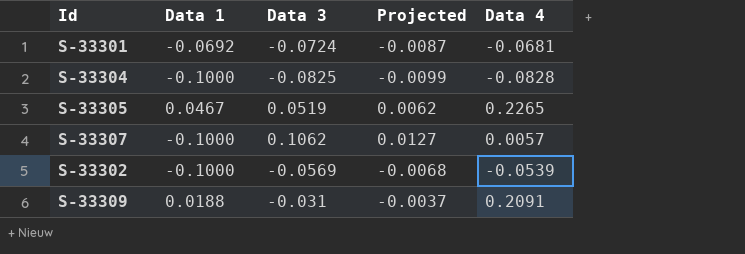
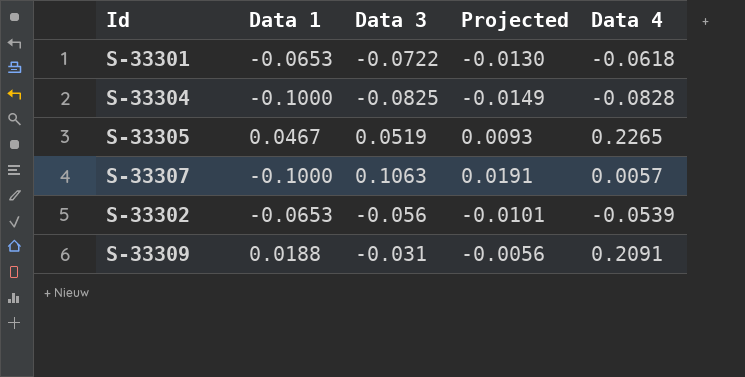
column Projected | formula: [Data 3] * 0.12 -> [Data 3] * 0.18
S-33301 | Data 1: -0.0692 -> -0.0653
S-33301 | Data 3: -0.0724 -> -0.0722
S-33301 | Data 4: -0.0681 -> -0.0618
S-33307 | Data 3: 0.1062 -> 0.1063
S-33302 | Data 1: -0.1000 -> -0.0653
S-33302 | Data 3: -0.0569 -> -0.056

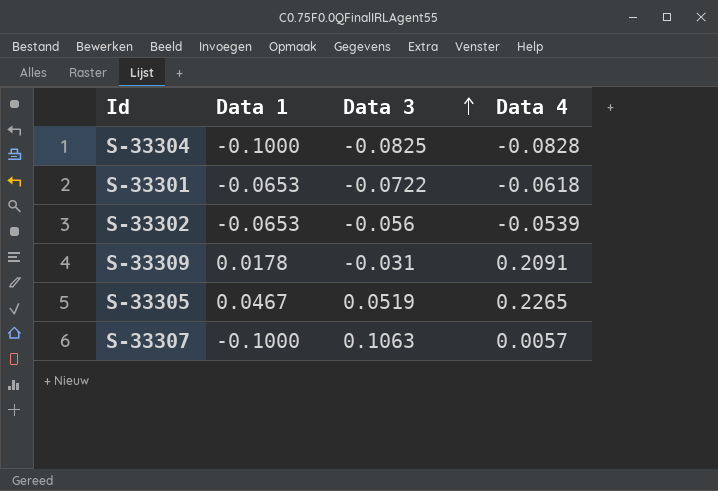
row order: none -> Data 3 ascending
column Projected | formula: [Data 3] * 0.18 -> none
S-33309 | Data 1: 0.0188 -> 0.0178

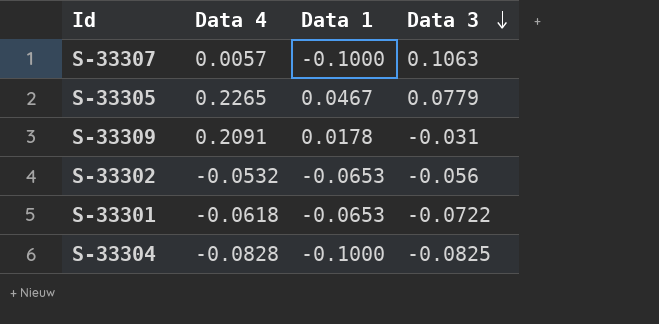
row order: Data 3 ascending -> Data 3 descending
column Data 4 | position: 4 -> 2
S-33305 | Data 3: 0.0519 -> 0.0779
S-33302 | Data 4: -0.0539 -> -0.0532

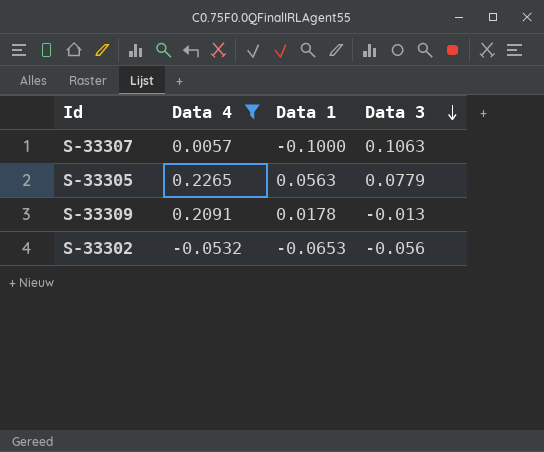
filter: none -> Data 4 >= -0.0532
S-33305 | Data 1: 0.0467 -> 0.0563
S-33309 | Data 3: -0.031 -> -0.013

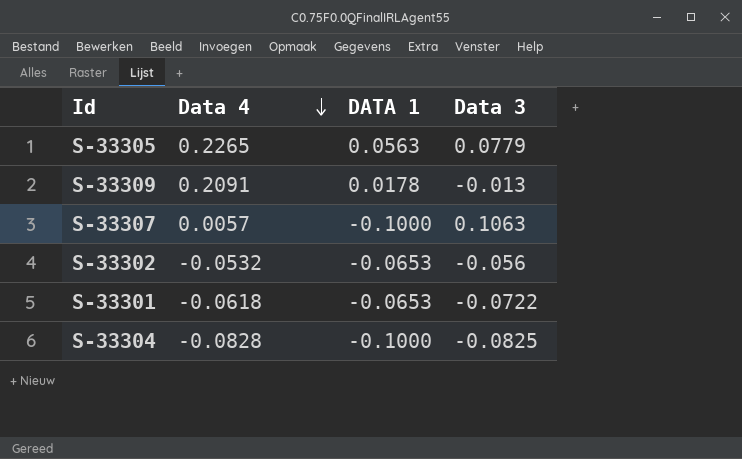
filter: Data 4 >= -0.0532 -> none
row order: Data 3 descending -> Data 4 descending
column name: Data 1 -> DATA 1

